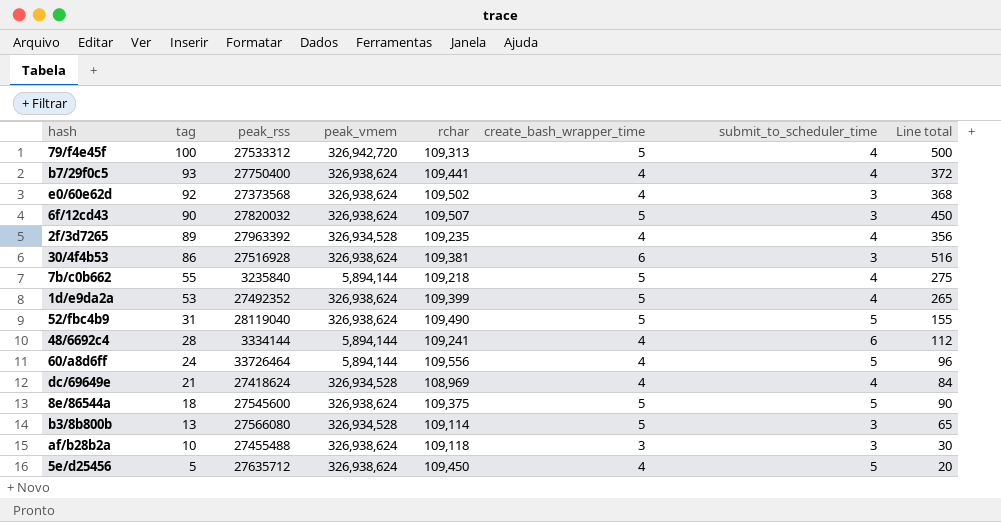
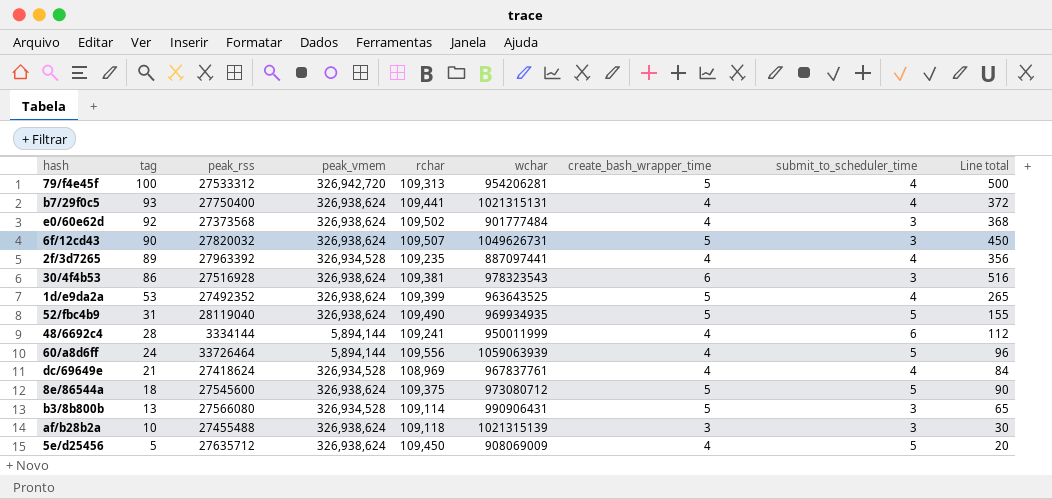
column wchar | position: none -> 6
row 7b/c0b662: 55 | 3235840 | 5,894,144 | 109,218 | 5 | 4 | 275 -> none

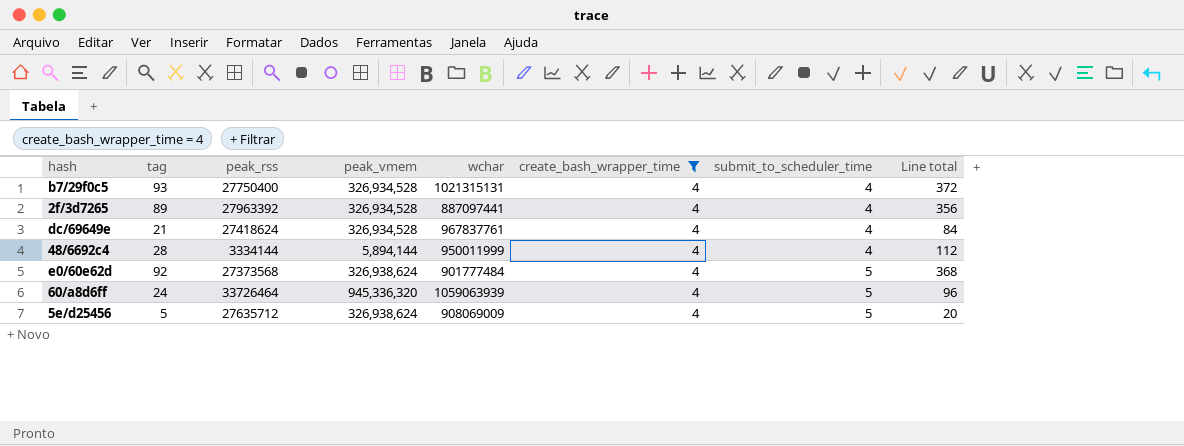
filter: none -> create_bash_wrapper_time = 4
row order: tag descending -> submit_to_scheduler_time ascending
column rchar | position: 5 -> none
b7/29f0c5 | peak_vmem: 326,938,624 -> 326,934,528
48/6692c4 | submit_to_scheduler_time: 6 -> 4
e0/60e62d | submit_to_scheduler_time: 3 -> 5
60/a8d6ff | peak_vmem: 5,894,144 -> 945,336,320

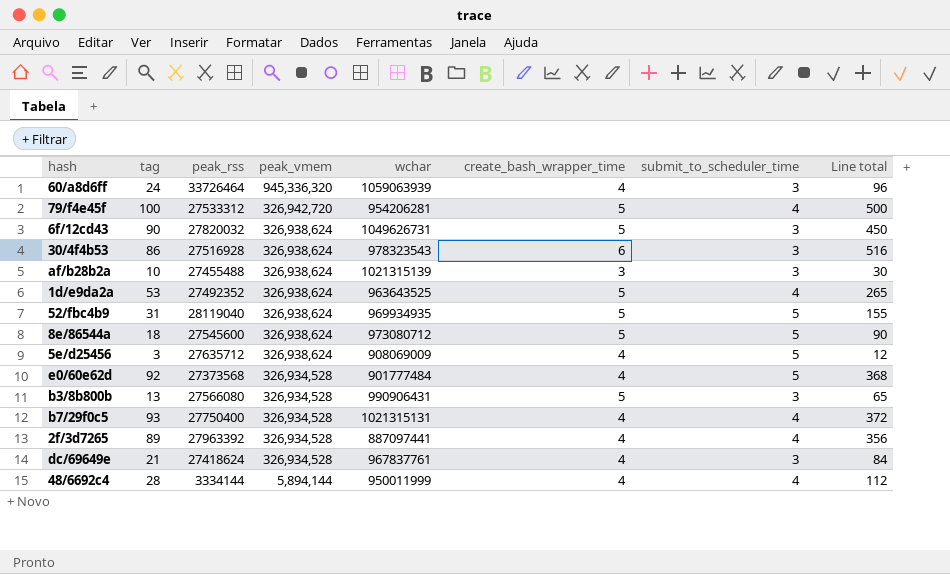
filter: create_bash_wrapper_time = 4 -> none
row order: submit_to_scheduler_time ascending -> peak_vmem descending
60/a8d6ff | submit_to_scheduler_time: 5 -> 3
5e/d25456 | tag: 5 -> 3
5e/d25456 | Line total: 20 -> 12
e0/60e62d | peak_vmem: 326,938,624 -> 326,934,528
dc/69649e | submit_to_scheduler_time: 4 -> 3

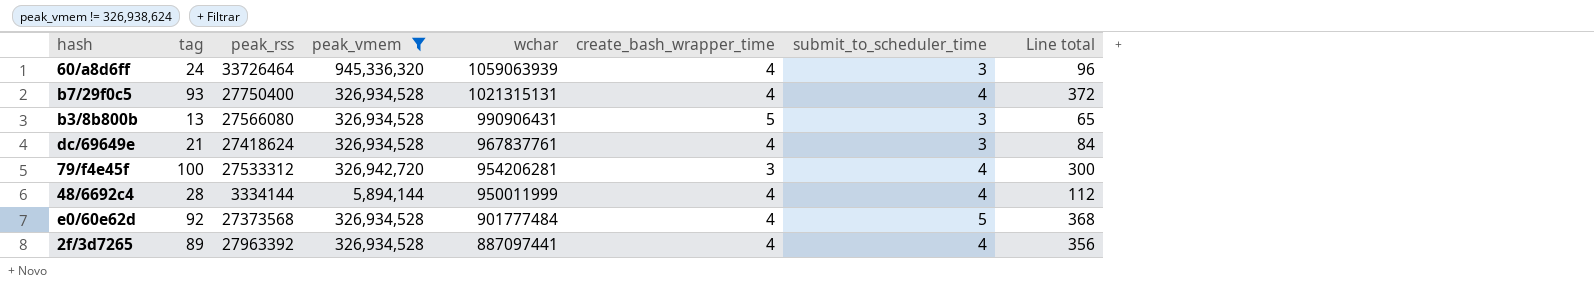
filter: none -> peak_vmem != 326,938,624
row order: peak_vmem descending -> wchar descending
79/f4e45f | create_bash_wrapper_time: 5 -> 3
79/f4e45f | Line total: 500 -> 300

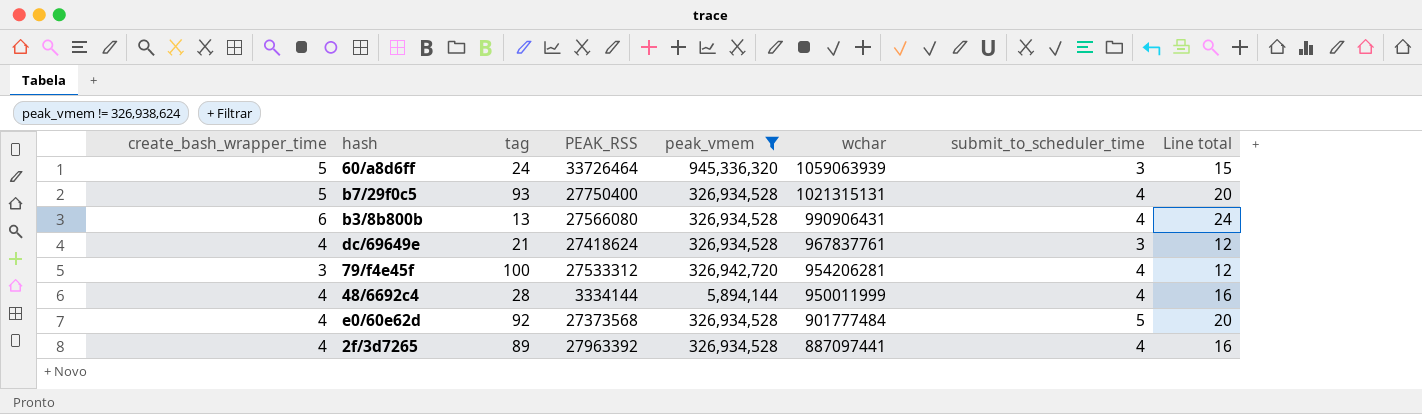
column create_bash_wrapper_time | position: 6 -> 1
column name: peak_rss -> PEAK_RSS
column Line total | formula: [tag] * [create_bash_wrapper_time] -> [create_bash_wrapper_time] * [submit_to_scheduler_time]
60/a8d6ff | create_bash_wrapper_time: 4 -> 5
b7/29f0c5 | create_bash_wrapper_time: 4 -> 5
b3/8b800b | create_bash_wrapper_time: 5 -> 6
b3/8b800b | submit_to_scheduler_time: 3 -> 4

